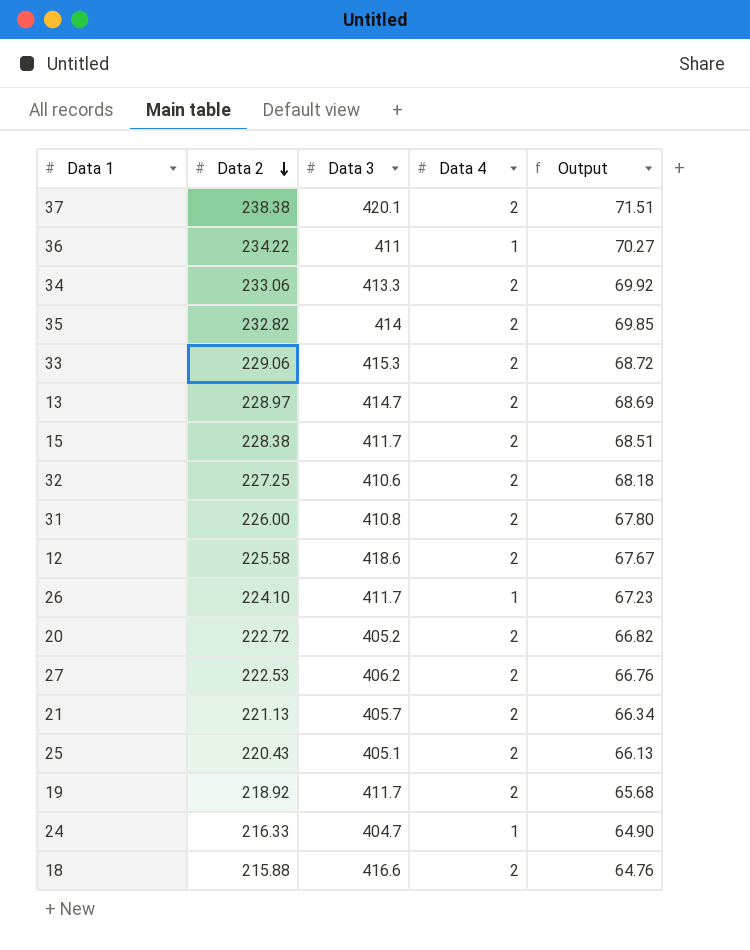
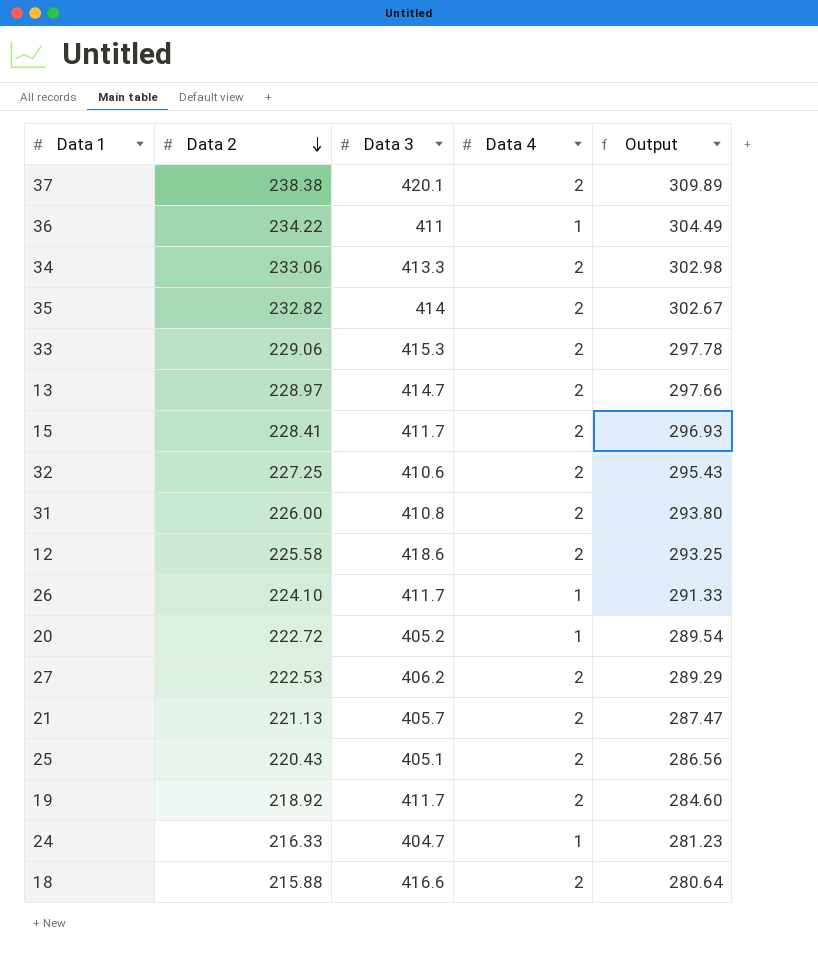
column Output | formula: [Data 2] * 0.3 -> [Data 2] * 1.3
15 | Data 2: 228.38 -> 228.41
20 | Data 4: 2 -> 1

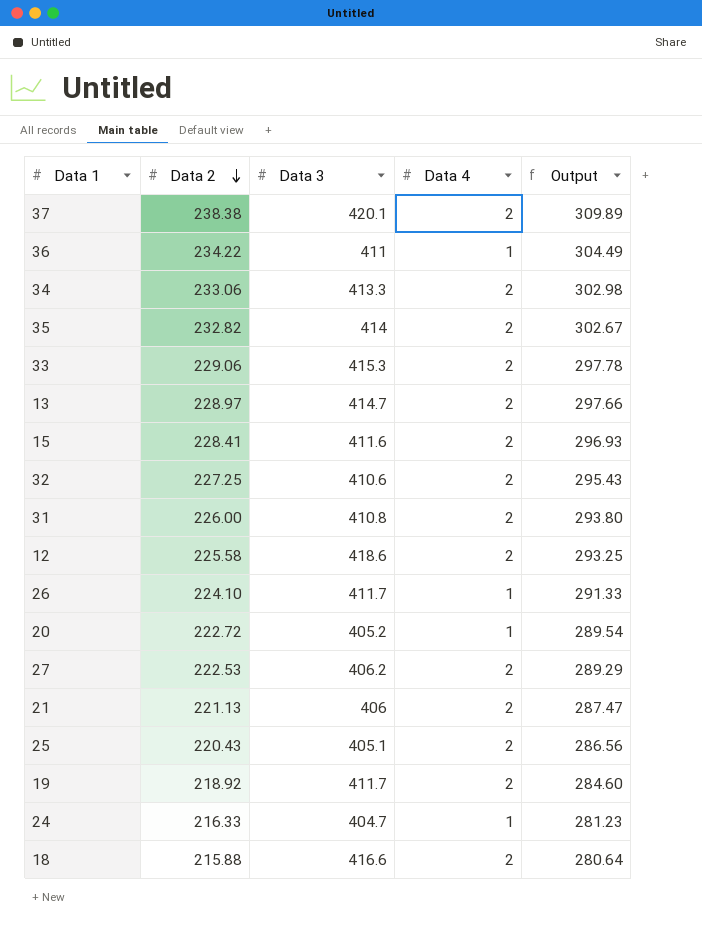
15 | Data 3: 411.7 -> 411.6
21 | Data 3: 405.7 -> 406

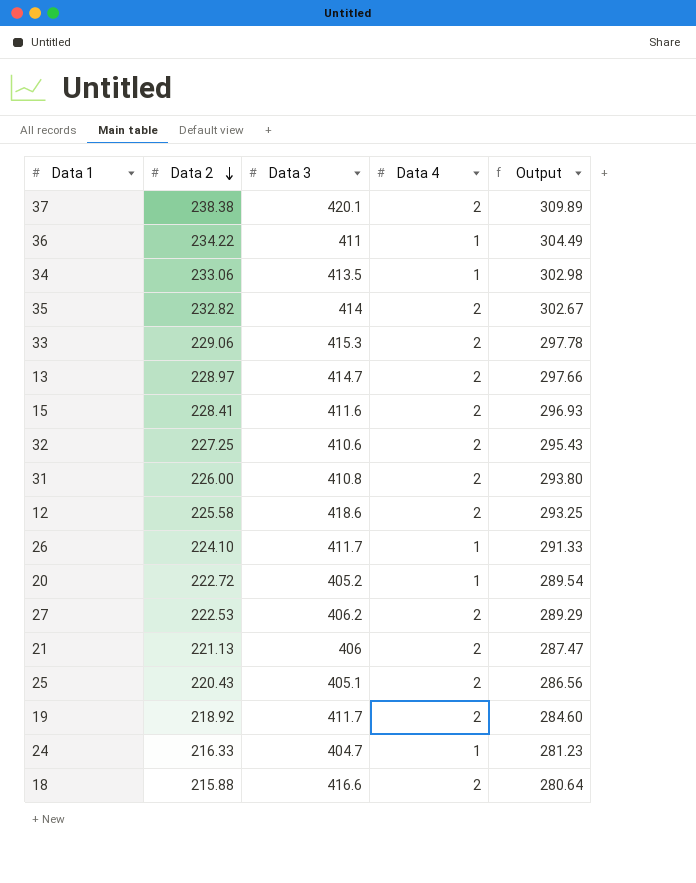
34 | Data 3: 413.3 -> 413.5
34 | Data 4: 2 -> 1

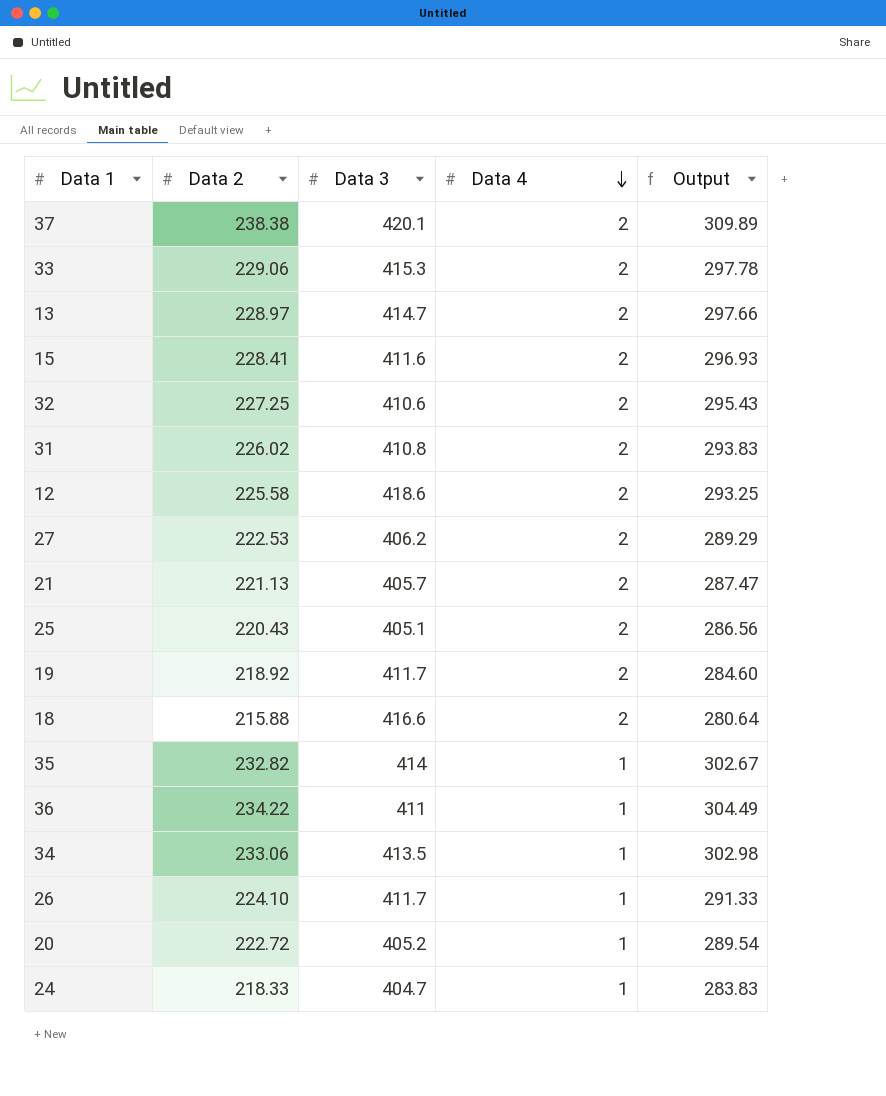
row order: Data 2 descending -> Data 4 descending
31 | Data 2: 226.00 -> 226.02
31 | Output: 293.80 -> 293.83
21 | Data 3: 406 -> 405.7
35 | Data 4: 2 -> 1
24 | Data 2: 216.33 -> 218.33
24 | Output: 281.23 -> 283.83

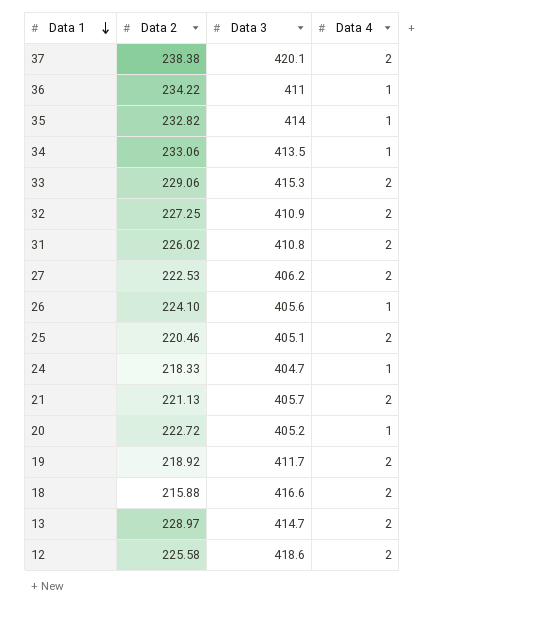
row order: Data 4 descending -> Data 1 descending
column Output | formula: [Data 2] * 1.3 -> none
row 15: 228.41 | 411.6 | 2 | 296.93 -> none
32 | Data 3: 410.6 -> 410.9
26 | Data 3: 411.7 -> 405.6
25 | Data 2: 220.43 -> 220.46

